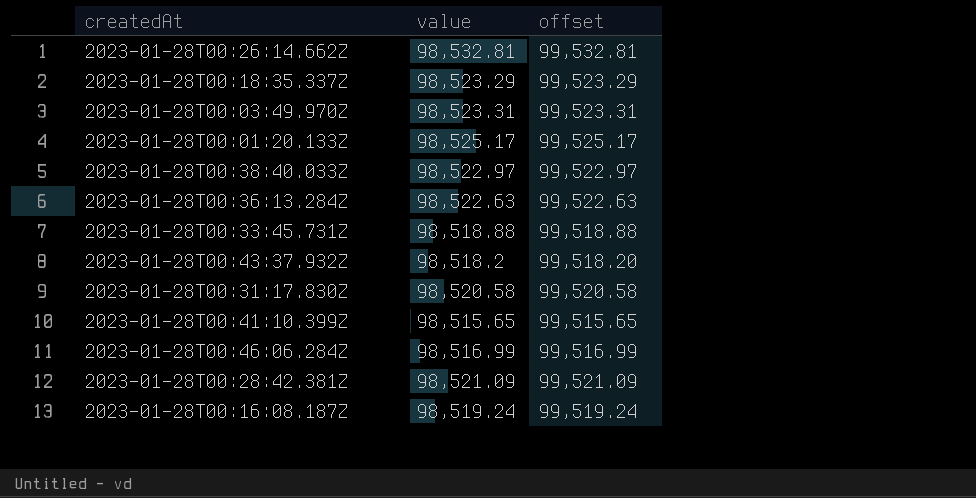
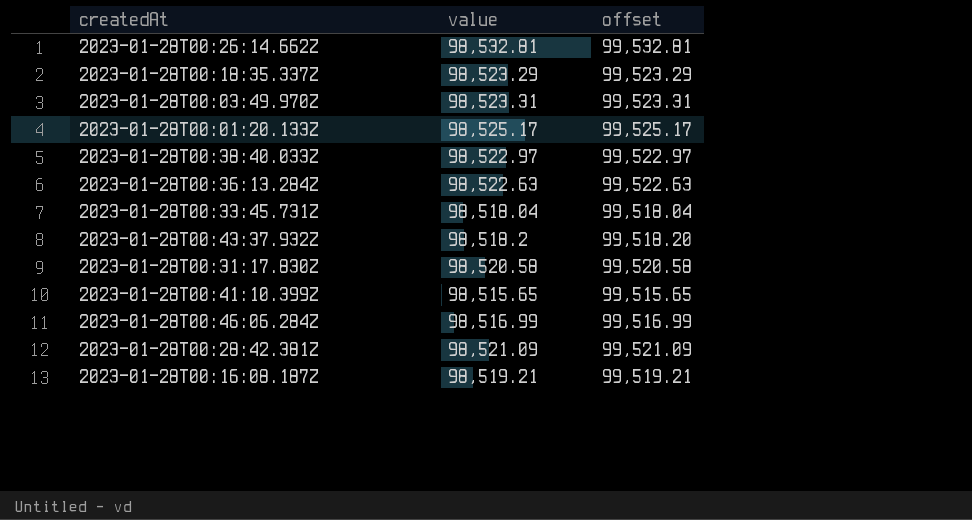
2023-01-28T00:33:45.731Z | value: 98,518.88 -> 98,518.04
2023-01-28T00:33:45.731Z | offset: 99,518.88 -> 99,518.04
2023-01-28T00:16:08.187Z | value: 98,519.24 -> 98,519.21
2023-01-28T00:16:08.187Z | offset: 99,519.24 -> 99,519.21

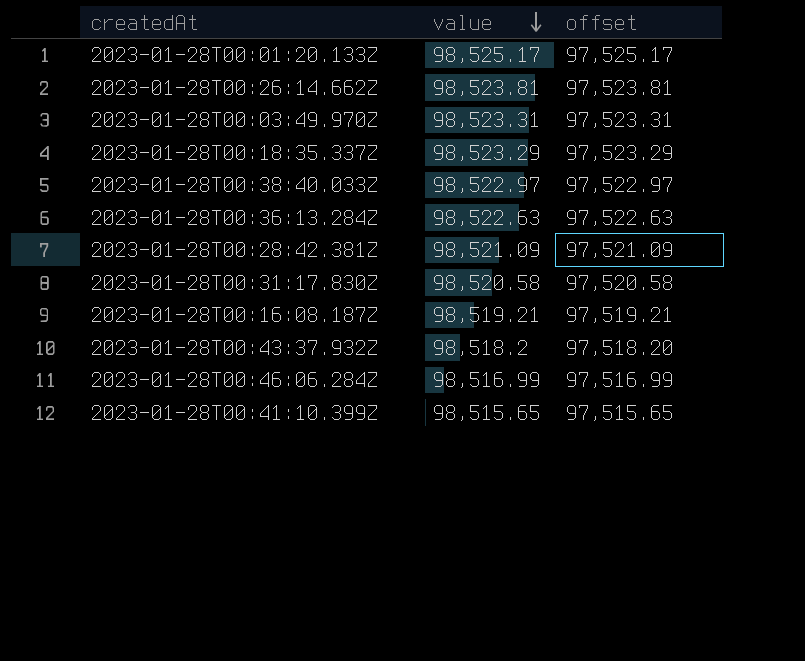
row order: none -> value descending
column offset | formula: [value] + 1000 -> [value] - 1000
row 2023-01-28T00:33:45.731Z: 98,518.04 | 99,518.04 -> none
2023-01-28T00:26:14.662Z | value: 98,532.81 -> 98,523.81

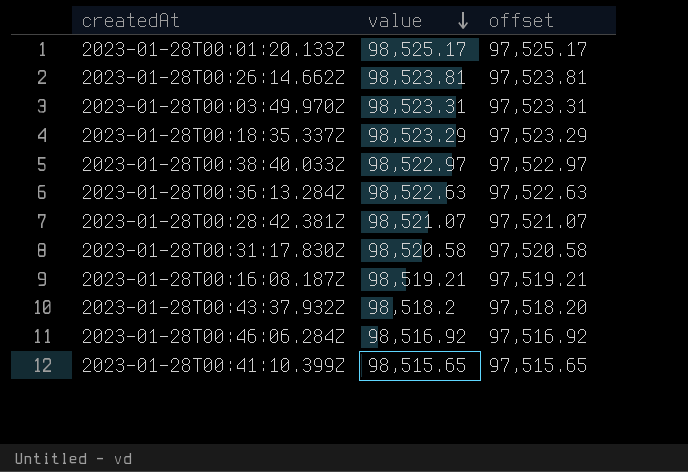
2023-01-28T00:28:42.381Z | value: 98,521.09 -> 98,521.07
2023-01-28T00:28:42.381Z | offset: 97,521.09 -> 97,521.07
2023-01-28T00:46:06.284Z | value: 98,516.99 -> 98,516.92
2023-01-28T00:46:06.284Z | offset: 97,516.99 -> 97,516.92

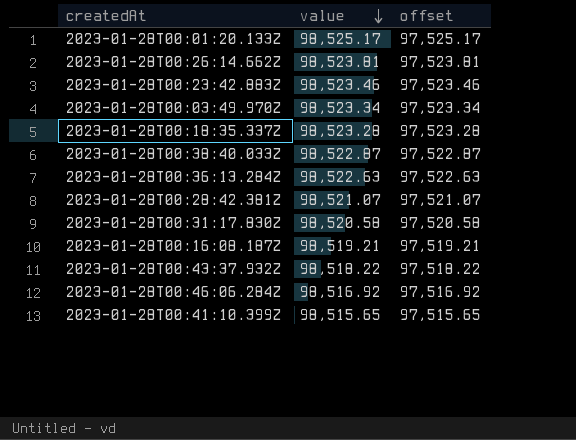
row 2023-01-28T00:23:42.883Z: none -> 98,523.46 | 97,523.46
2023-01-28T00:03:49.970Z | value: 98,523.31 -> 98,523.34
2023-01-28T00:03:49.970Z | offset: 97,523.31 -> 97,523.34
2023-01-28T00:18:35.337Z | value: 98,523.29 -> 98,523.28
2023-01-28T00:18:35.337Z | offset: 97,523.29 -> 97,523.28
2023-01-28T00:38:40.033Z | value: 98,522.97 -> 98,522.87
2023-01-28T00:38:40.033Z | offset: 97,522.97 -> 97,522.87
2023-01-28T00:43:37.932Z | value: 98,518.2 -> 98,518.22
2023-01-28T00:43:37.932Z | offset: 97,518.20 -> 97,518.22

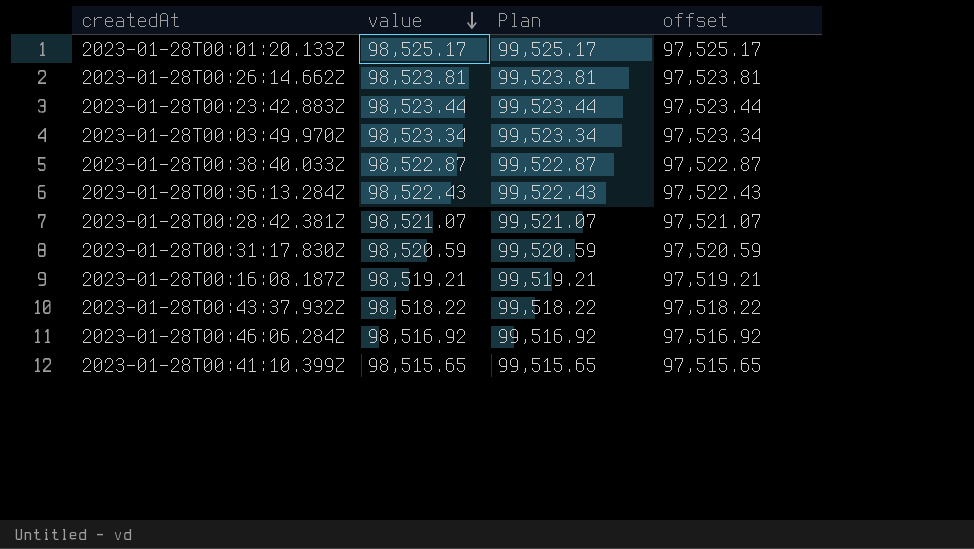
column Plan | formula: none -> [value] + 1000
row 2023-01-28T00:18:35.337Z: 98,523.28 | 97,523.28 -> none
2023-01-28T00:23:42.883Z | value: 98,523.46 -> 98,523.44
2023-01-28T00:23:42.883Z | offset: 97,523.46 -> 97,523.44
2023-01-28T00:36:13.284Z | value: 98,522.63 -> 98,522.43
2023-01-28T00:36:13.284Z | offset: 97,522.63 -> 97,522.43
2023-01-28T00:31:17.830Z | value: 98,520.58 -> 98,520.59
2023-01-28T00:31:17.830Z | offset: 97,520.58 -> 97,520.59

